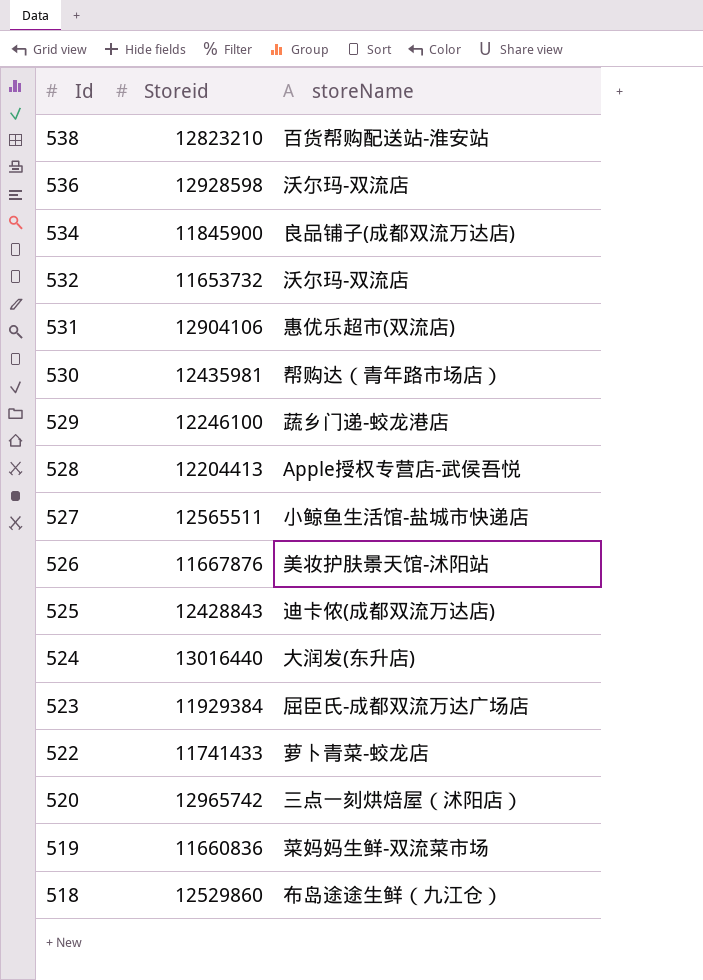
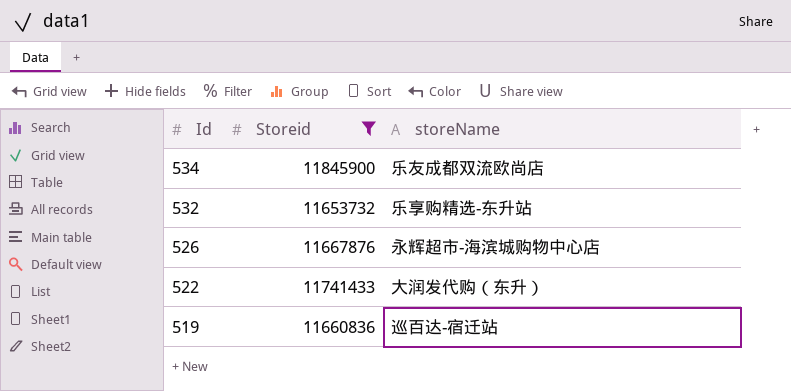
filter: none -> Storeid <= 11845900
534 | storeName: 良品铺子(成都双流万达店) -> 乐友成都双流欧尚店
532 | storeName: 沃尔玛-双流店 -> 乐享购精选-东升站
526 | storeName: 美妆护肤景天馆-沭阳站 -> 永辉超市-海滨城购物中心店
522 | storeName: 萝卜青菜-蛟龙店 -> 大润发代购（东升）
519 | storeName: 菜妈妈生鲜-双流菜市场 -> 巡百达-宿迁站

